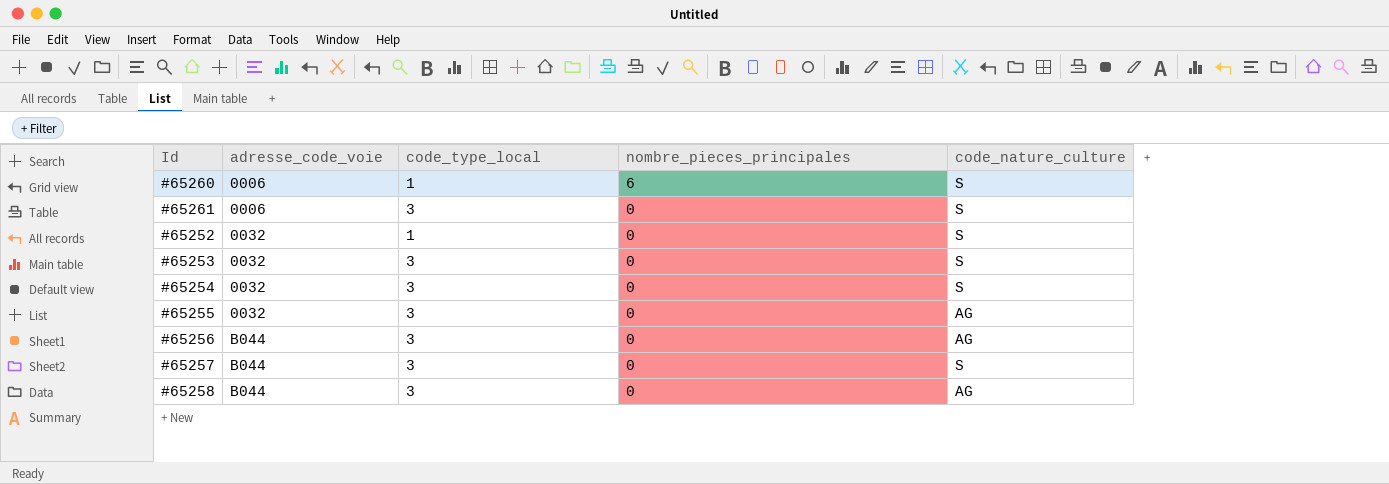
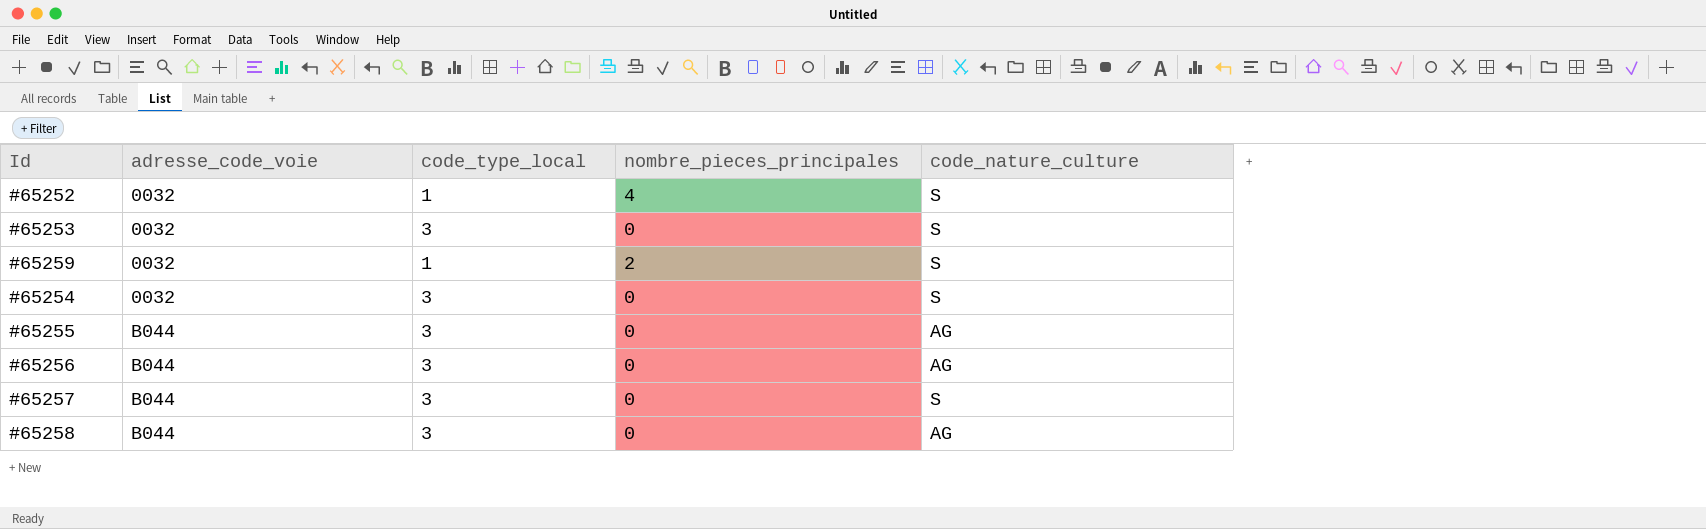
row #65260: 0006 | 1 | 6 | S -> none
row #65261: 0006 | 3 | 0 | S -> none
#65252 | nombre_pieces_principales: 0 -> 4
row #65259: none -> 0032 | 1 | 2 | S
#65255 | adresse_code_voie: 0032 -> B044

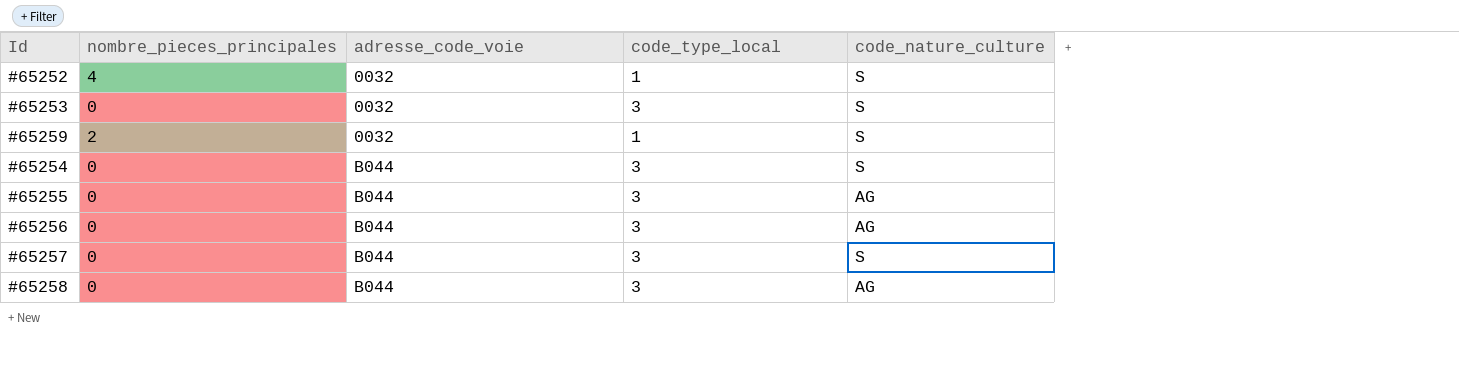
column nombre_pieces_principales | position: 4 -> 2
#65254 | adresse_code_voie: 0032 -> B044

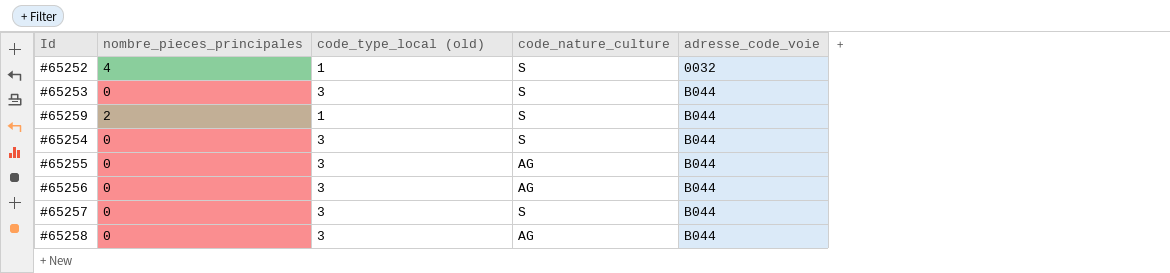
column name: code_type_local -> code_type_local (old)
column adresse_code_voie | position: 3 -> 5
#65253 | adresse_code_voie: 0032 -> B044
#65259 | adresse_code_voie: 0032 -> B044

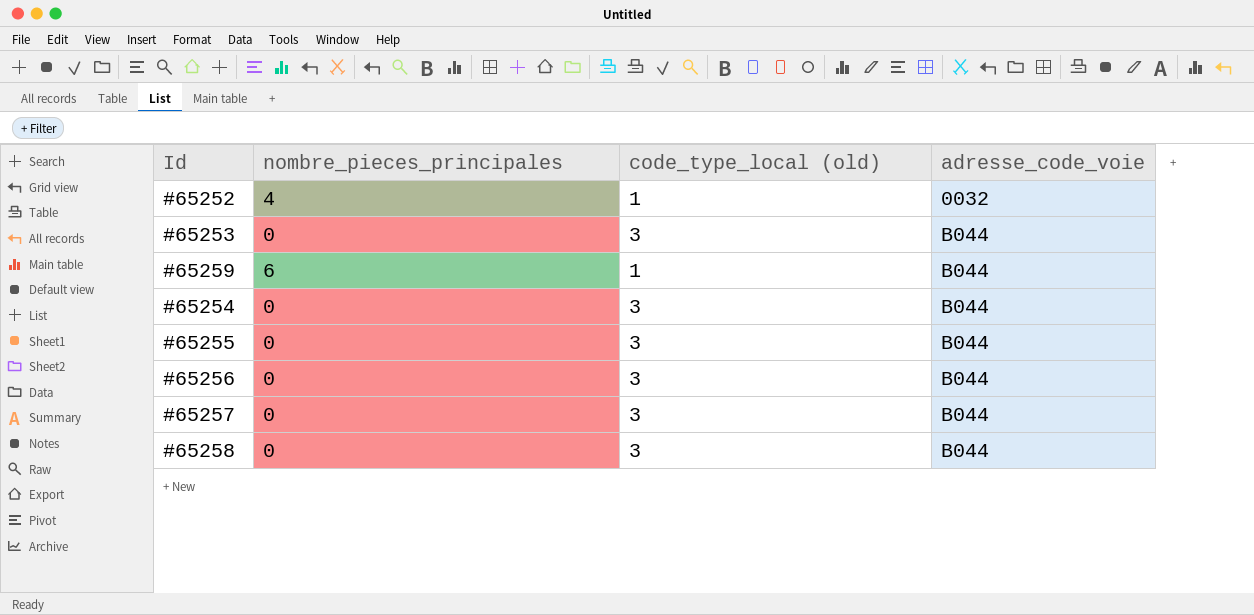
column code_nature_culture | position: 4 -> none
#65259 | nombre_pieces_principales: 2 -> 6

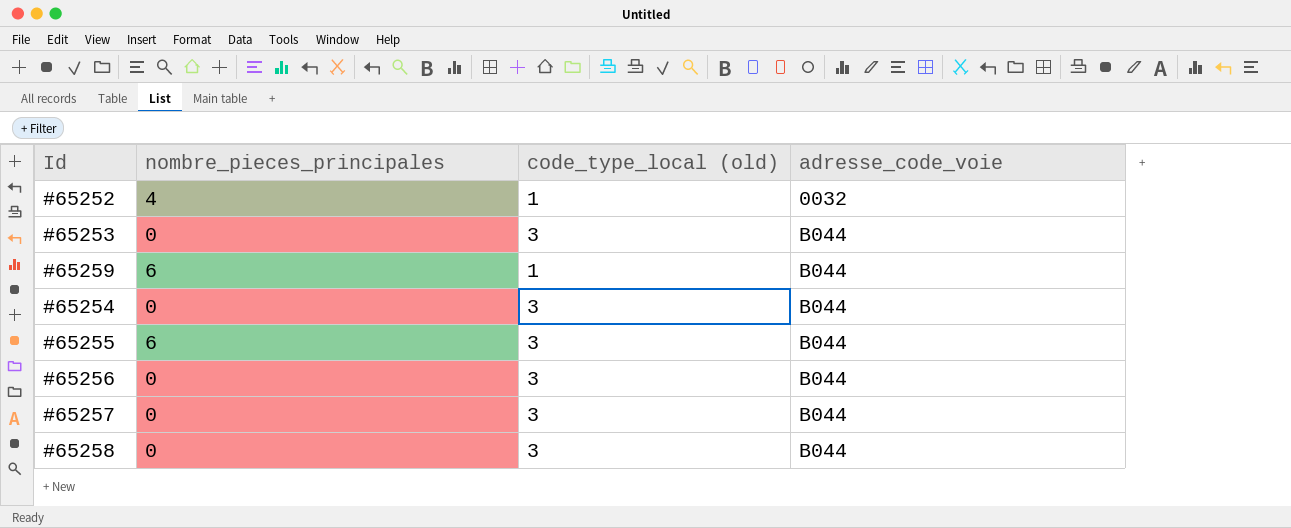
#65255 | nombre_pieces_principales: 0 -> 6

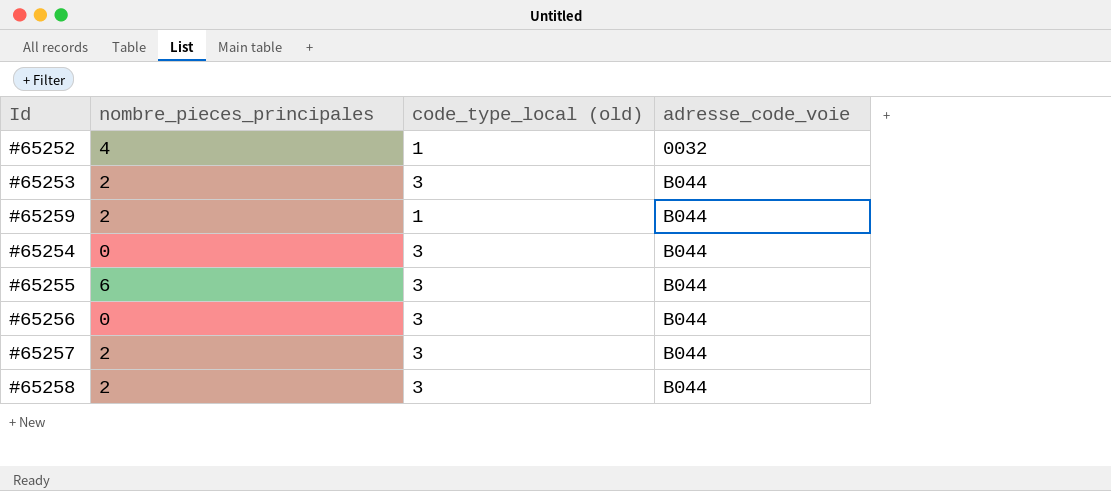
#65253 | nombre_pieces_principales: 0 -> 2
#65259 | nombre_pieces_principales: 6 -> 2
#65257 | nombre_pieces_principales: 0 -> 2
#65258 | nombre_pieces_principales: 0 -> 2

